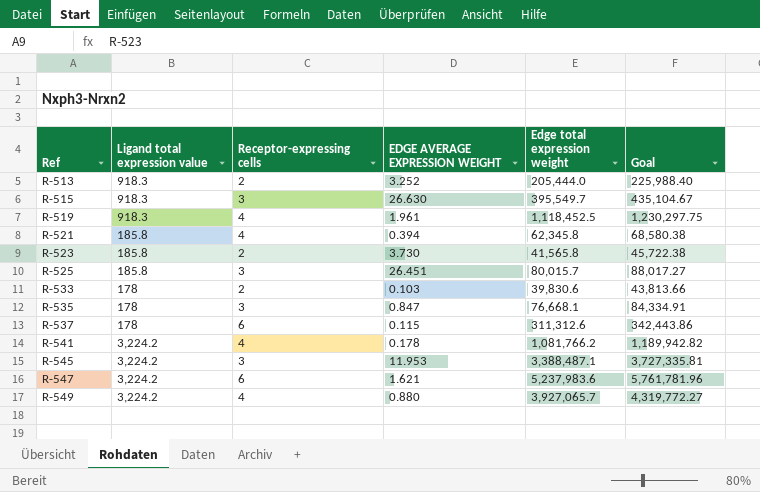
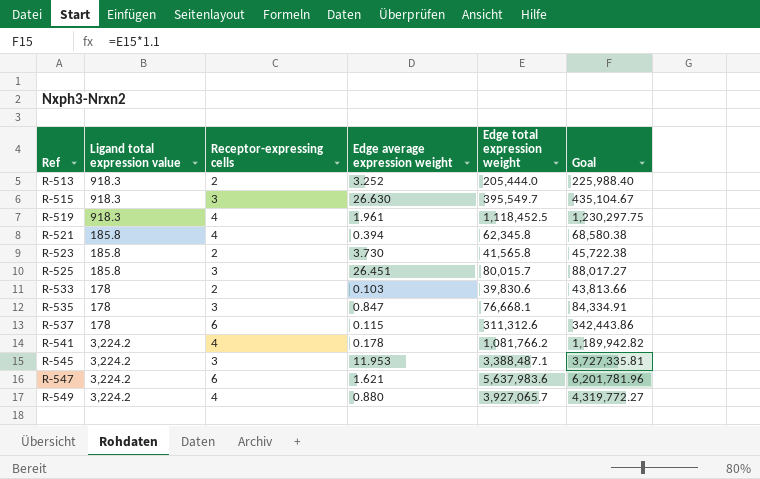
column name: EDGE AVERAGE EXPRESSION WEIGHT -> Edge average expression weight
R-547 | Edge total expression weight: 5,237,983.6 -> 5,637,983.6
R-547 | Goal: 5,761,781.96 -> 6,201,781.96

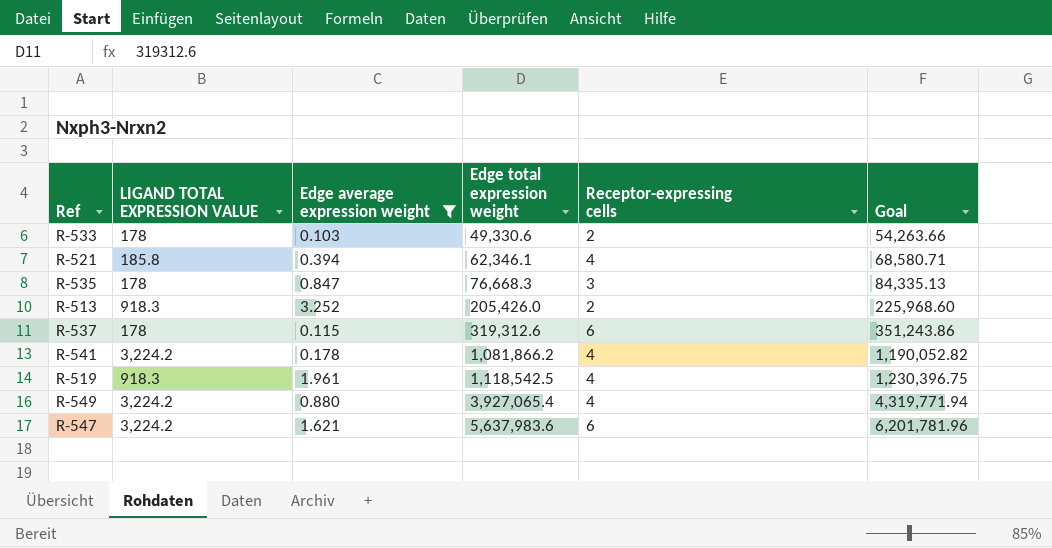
filter: none -> Edge average expression weight <= 3.252
row order: Ref ascending -> Edge total expression weight ascending
column name: Ligand total expression value -> LIGAND TOTAL EXPRESSION VALUE
column Receptor-expressing cells | position: 3 -> 5
R-533 | Edge total expression weight: 39,830.6 -> 49,330.6
R-533 | Goal: 43,813.66 -> 54,263.66
R-521 | Edge total expression weight: 62,345.8 -> 62,346.1
R-521 | Goal: 68,580.38 -> 68,580.71
R-535 | Edge total expression weight: 76,668.1 -> 76,668.3
R-535 | Goal: 84,334.91 -> 84,335.13
R-513 | Edge total expression weight: 205,444.0 -> 205,426.0
R-513 | Goal: 225,988.40 -> 225,968.60
R-537 | Edge total expression weight: 311,312.6 -> 319,312.6
R-537 | Goal: 342,443.86 -> 351,243.86
R-541 | Edge total expression weight: 1,081,766.2 -> 1,081,866.2
R-541 | Goal: 1,189,942.82 -> 1,190,052.82
R-519 | Edge total expression weight: 1,118,452.5 -> 1,118,542.5
R-519 | Goal: 1,230,297.75 -> 1,230,396.75
R-549 | Edge total expression weight: 3,927,065.7 -> 3,927,065.4
R-549 | Goal: 4,319,772.27 -> 4,319,771.94

